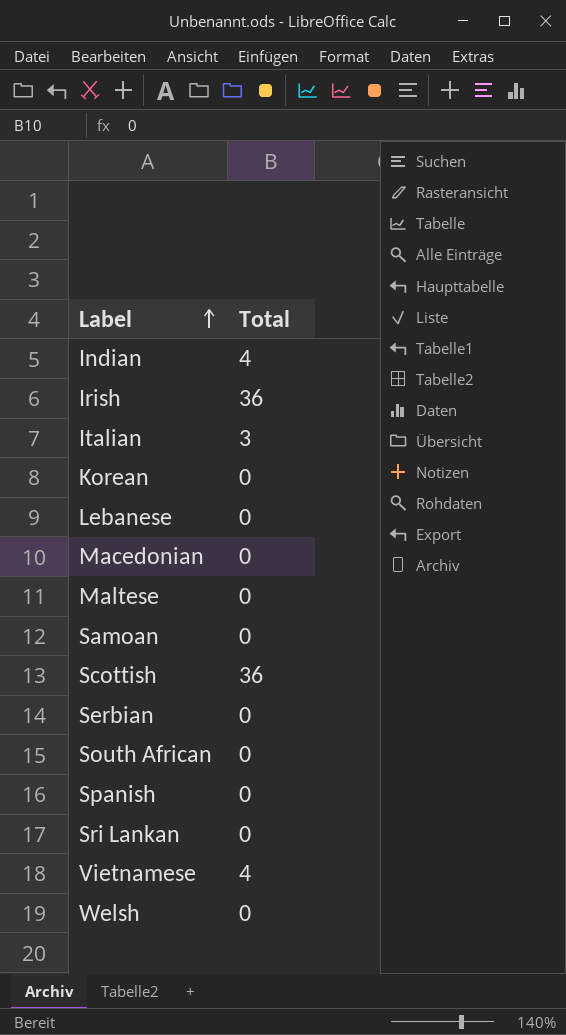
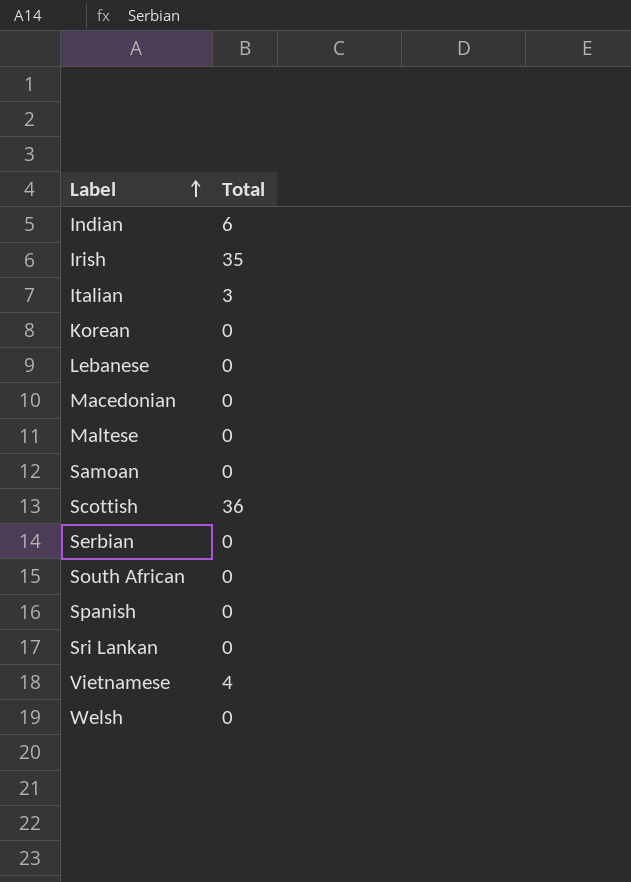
Indian | Total: 4 -> 6
Irish | Total: 36 -> 35

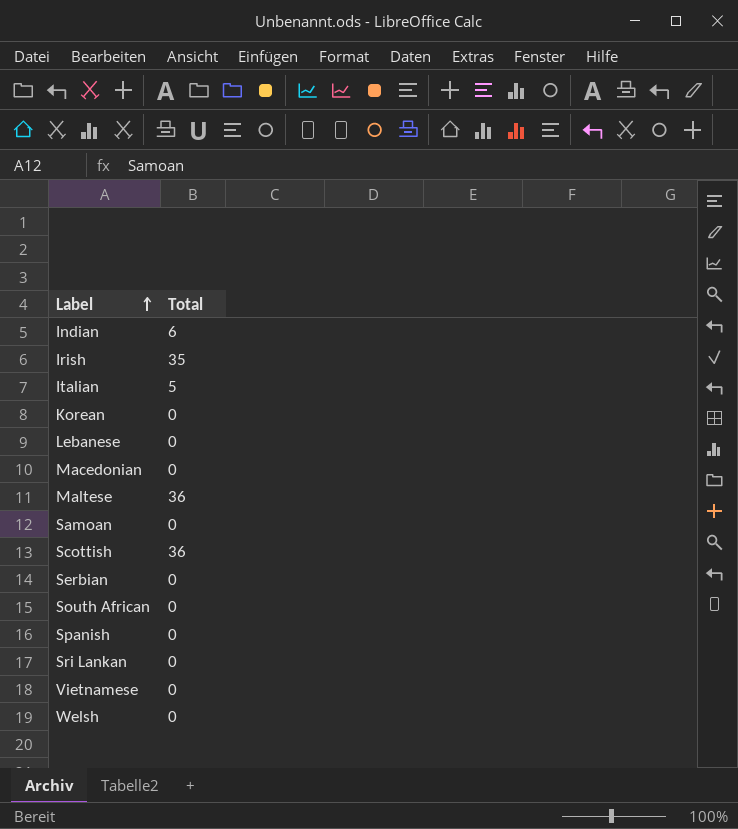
Italian | Total: 3 -> 5
Maltese | Total: 0 -> 36
Vietnamese | Total: 4 -> 0

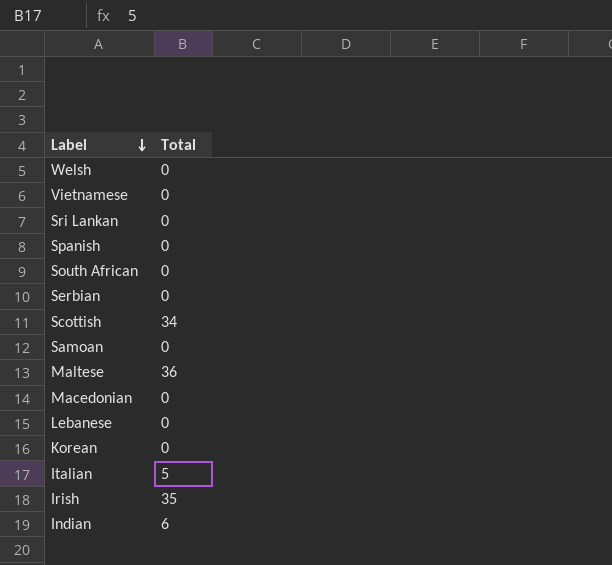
row order: Label ascending -> Label descending
Scottish | Total: 36 -> 34

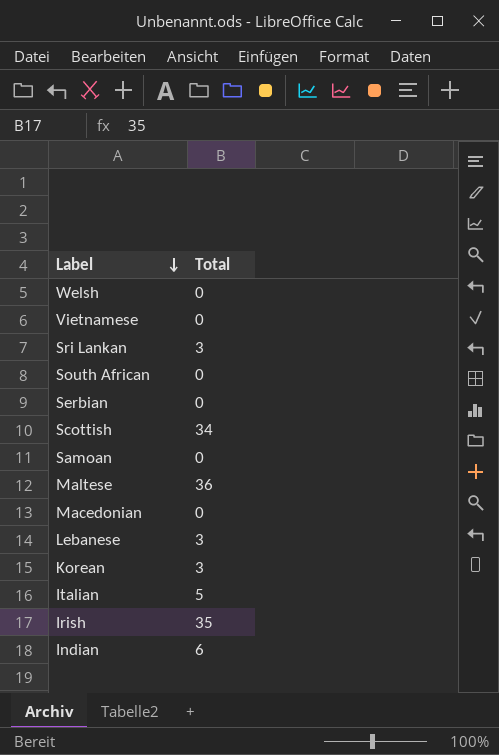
row Spanish: 0 -> none
Sri Lankan | Total: 0 -> 3
Lebanese | Total: 0 -> 3
Korean | Total: 0 -> 3

